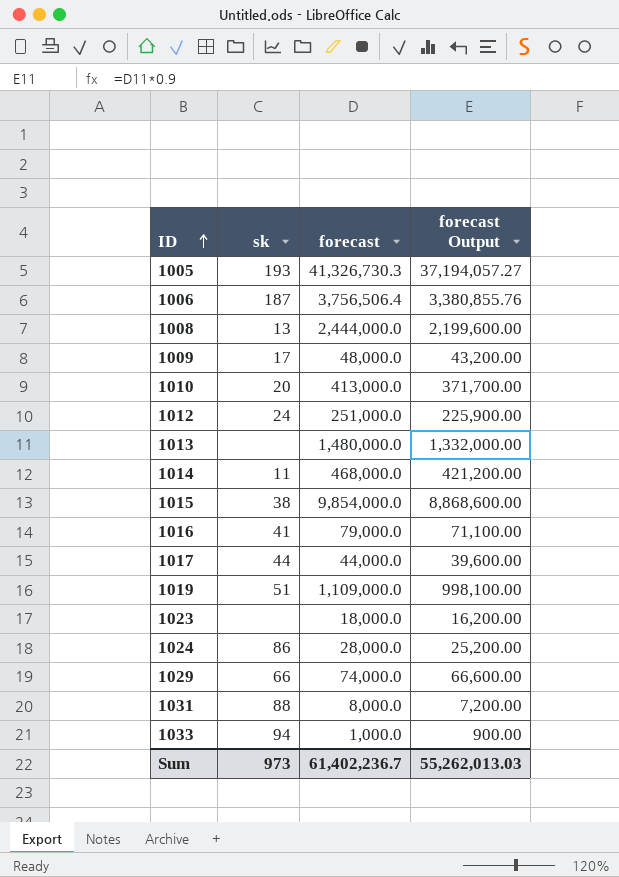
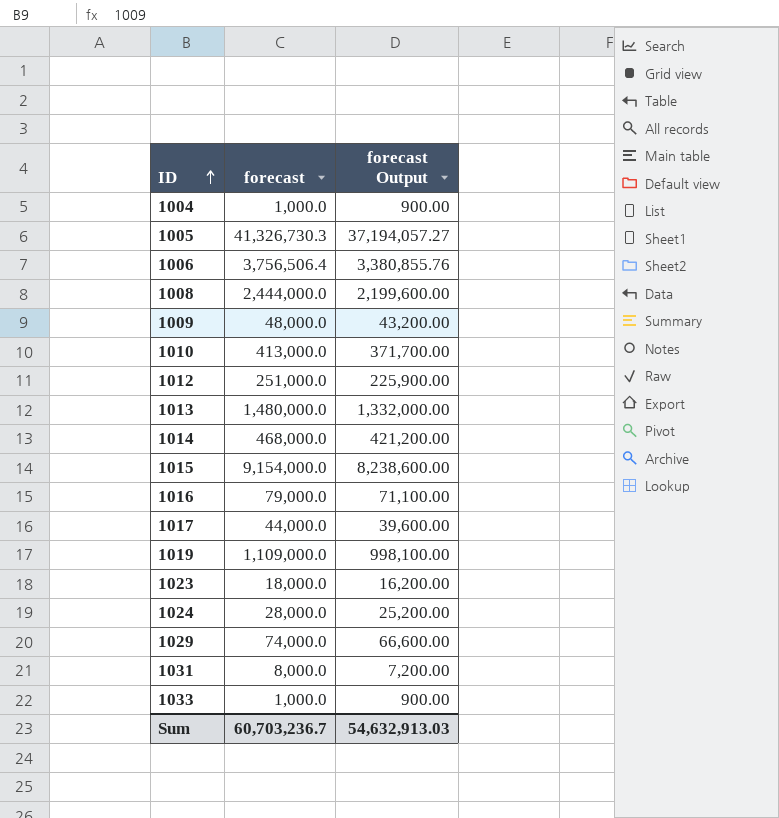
column sk | position: 2 -> none
row 1004: none -> 1,000.0 | 900.00
1015 | forecast: 9,854,000.0 -> 9,154,000.0
1015 | forecast Output: 8,868,600.00 -> 8,238,600.00
Sum | forecast: 61,402,236.7 -> 60,703,236.7
Sum | forecast Output: 55,262,013.03 -> 54,632,913.03

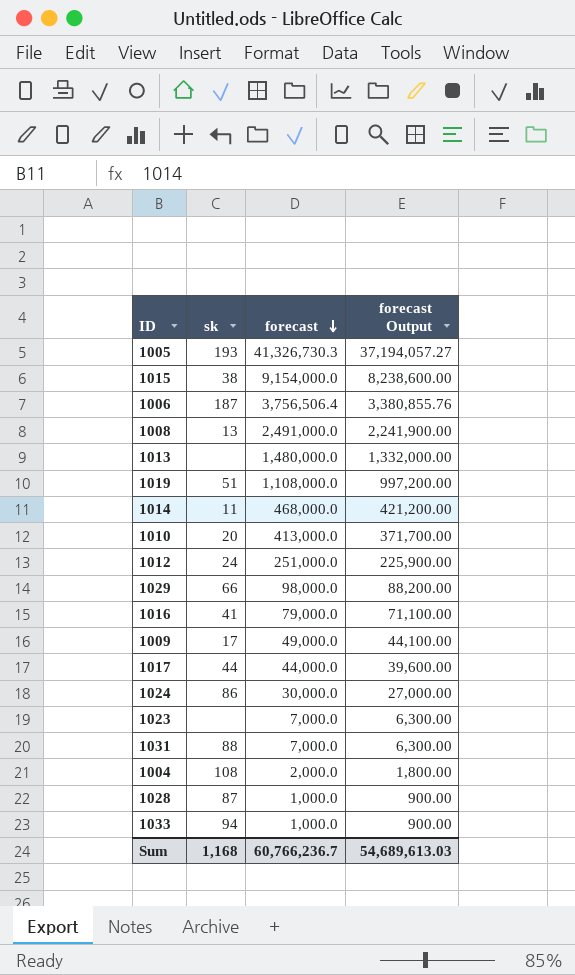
row order: ID ascending -> forecast descending
column sk | position: none -> 2
1008 | forecast: 2,444,000.0 -> 2,491,000.0
1008 | forecast Output: 2,199,600.00 -> 2,241,900.00
1019 | forecast: 1,109,000.0 -> 1,108,000.0
1019 | forecast Output: 998,100.00 -> 997,200.00
1029 | forecast: 74,000.0 -> 98,000.0
1029 | forecast Output: 66,600.00 -> 88,200.00
1009 | forecast: 48,000.0 -> 49,000.0
1009 | forecast Output: 43,200.00 -> 44,100.00
1024 | forecast: 28,000.0 -> 30,000.0
1024 | forecast Output: 25,200.00 -> 27,000.00
1023 | forecast: 18,000.0 -> 7,000.0
1023 | forecast Output: 16,200.00 -> 6,300.00
1031 | forecast: 8,000.0 -> 7,000.0
1031 | forecast Output: 7,200.00 -> 6,300.00
1004 | forecast: 1,000.0 -> 2,000.0
1004 | forecast Output: 900.00 -> 1,800.00
row 1028: none -> 87 | 1,000.0 | 900.00
Sum | forecast: 60,703,236.7 -> 60,766,236.7
Sum | forecast Output: 54,632,913.03 -> 54,689,613.03

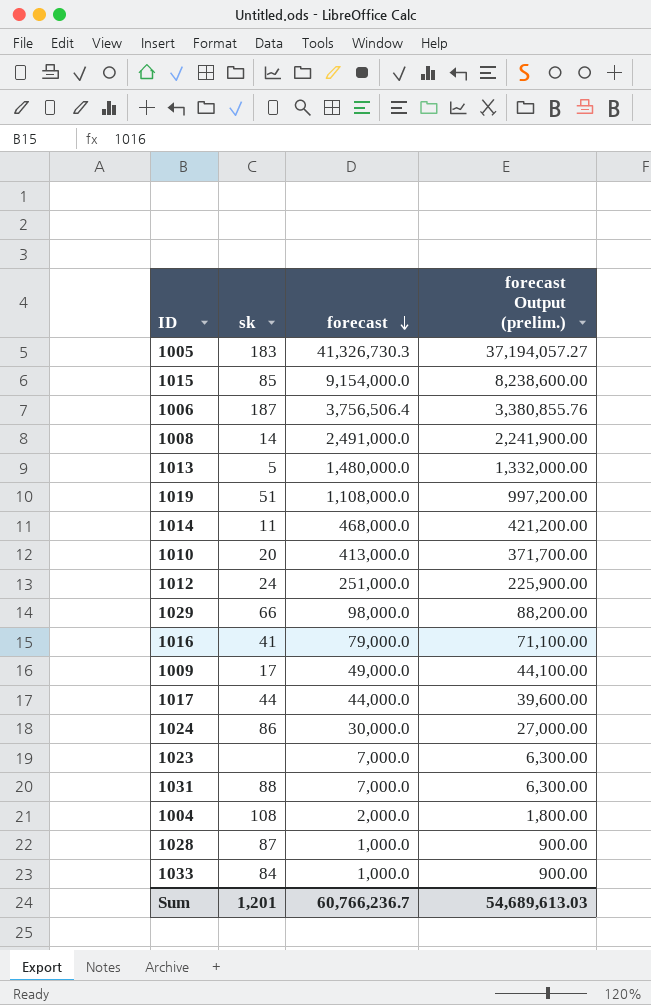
column name: forecast Output -> forecast Output (prelim.)
1005 | sk: 193 -> 183
1015 | sk: 38 -> 85
1008 | sk: 13 -> 14
1013 | sk: none -> 5
1033 | sk: 94 -> 84
Sum | sk: 1,168 -> 1,201

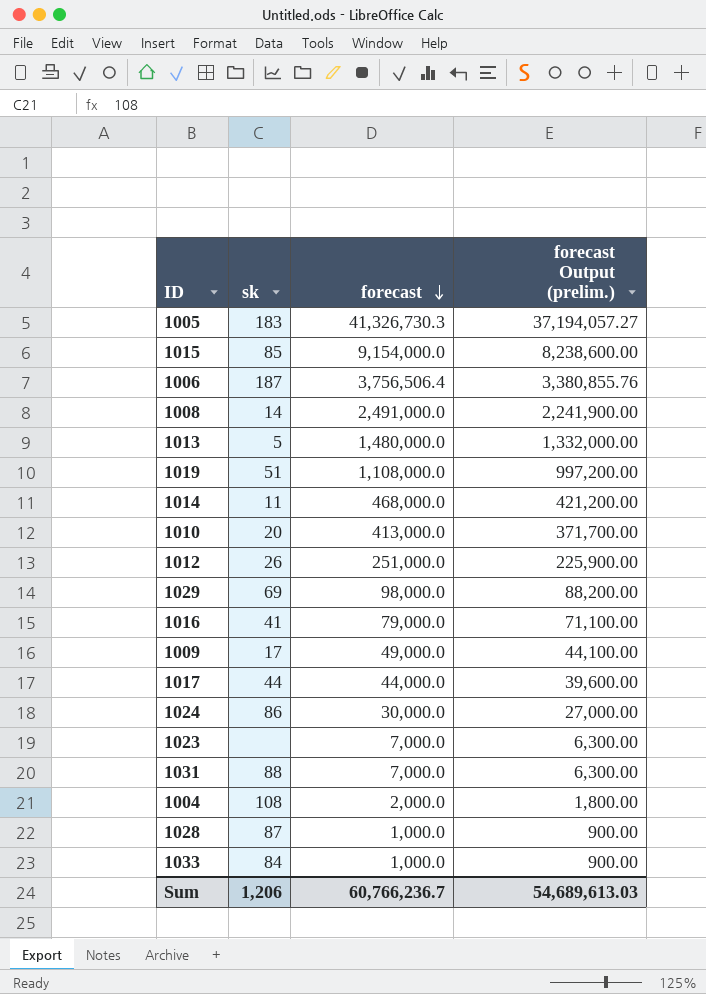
1012 | sk: 24 -> 26
1029 | sk: 66 -> 69
Sum | sk: 1,201 -> 1,206

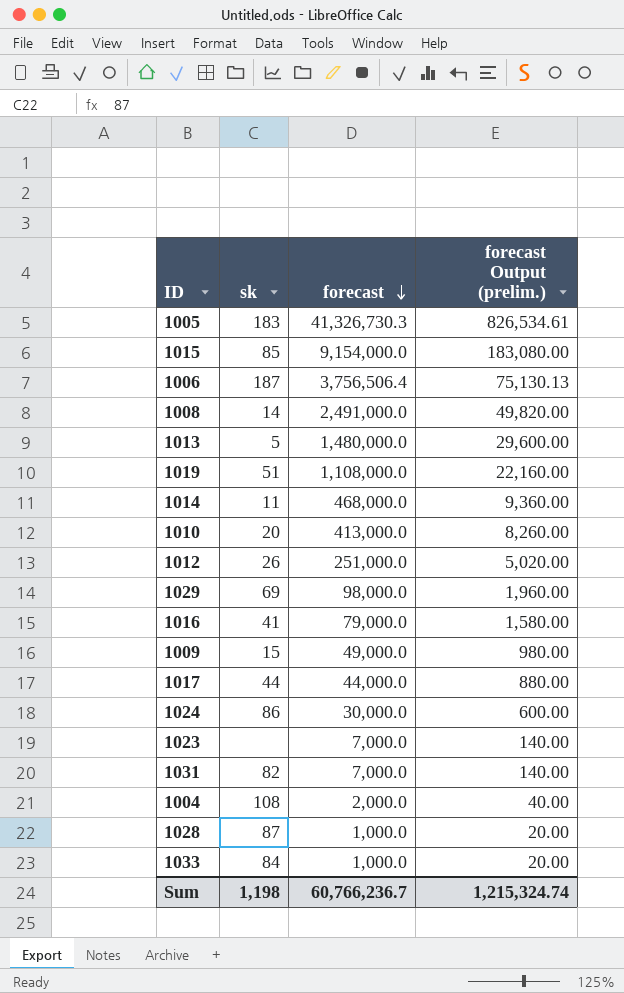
column forecast Output (prelim.) | formula: [forecast] * 0.9 -> [forecast] * 0.02
1009 | sk: 17 -> 15
1031 | sk: 88 -> 82
Sum | sk: 1,206 -> 1,198
Sum | forecast Output (prelim.): 54,689,613.03 -> 1,215,324.74

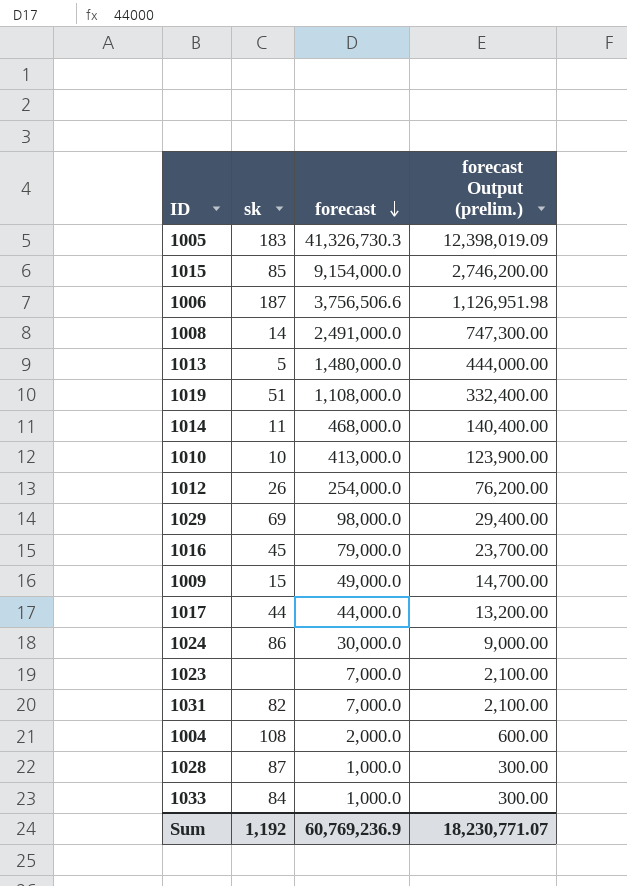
column forecast Output (prelim.) | formula: [forecast] * 0.02 -> [forecast] * 0.3
1006 | forecast: 3,756,506.4 -> 3,756,506.6
1010 | sk: 20 -> 10
1012 | forecast: 251,000.0 -> 254,000.0
1016 | sk: 41 -> 45
Sum | sk: 1,198 -> 1,192
Sum | forecast: 60,766,236.7 -> 60,769,236.9
Sum | forecast Output (prelim.): 1,215,324.74 -> 18,230,771.07

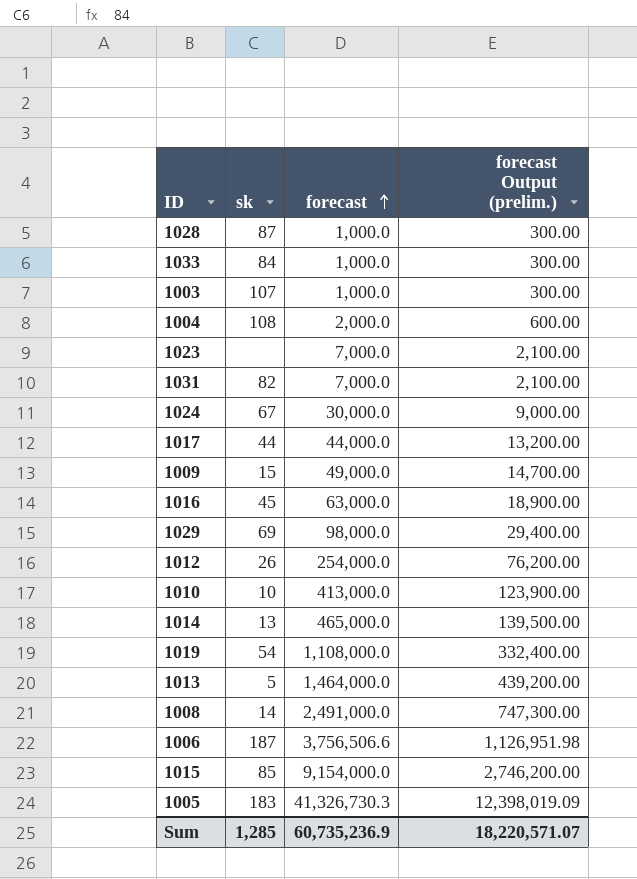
row order: forecast descending -> forecast ascending
row 1003: none -> 107 | 1,000.0 | 300.00
1024 | sk: 86 -> 67
1016 | forecast: 79,000.0 -> 63,000.0
1016 | forecast Output (prelim.): 23,700.00 -> 18,900.00
1014 | sk: 11 -> 13
1014 | forecast: 468,000.0 -> 465,000.0
1014 | forecast Output (prelim.): 140,400.00 -> 139,500.00
1019 | sk: 51 -> 54
1013 | forecast: 1,480,000.0 -> 1,464,000.0
1013 | forecast Output (prelim.): 444,000.00 -> 439,200.00
Sum | sk: 1,192 -> 1,285
Sum | forecast: 60,769,236.9 -> 60,735,236.9
Sum | forecast Output (prelim.): 18,230,771.07 -> 18,220,571.07

